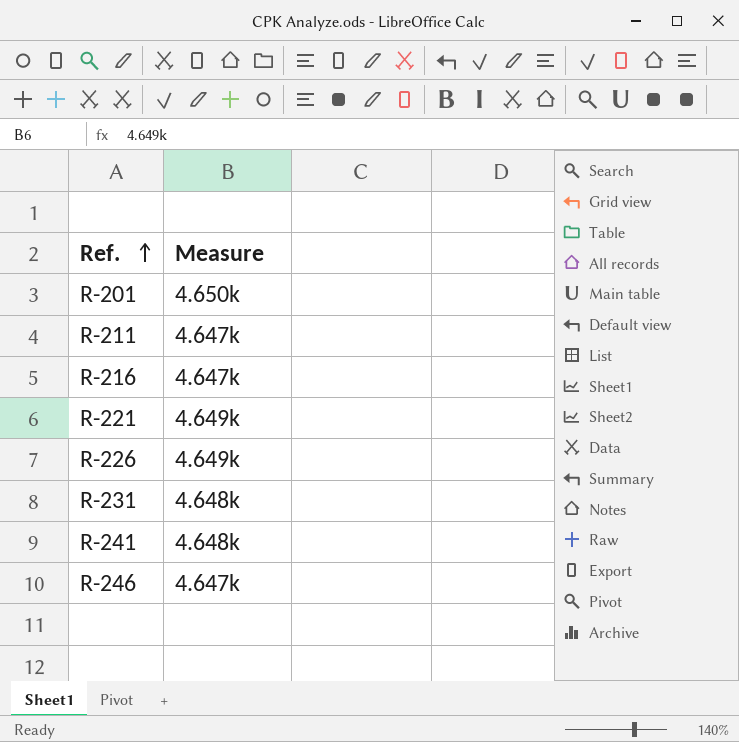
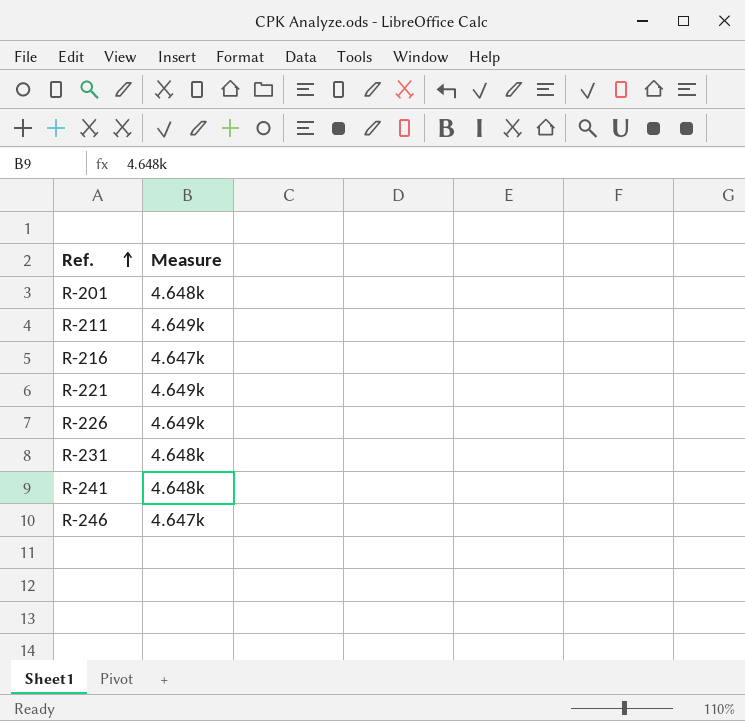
R-201 | Measure: 4.650k -> 4.648k
R-211 | Measure: 4.647k -> 4.649k

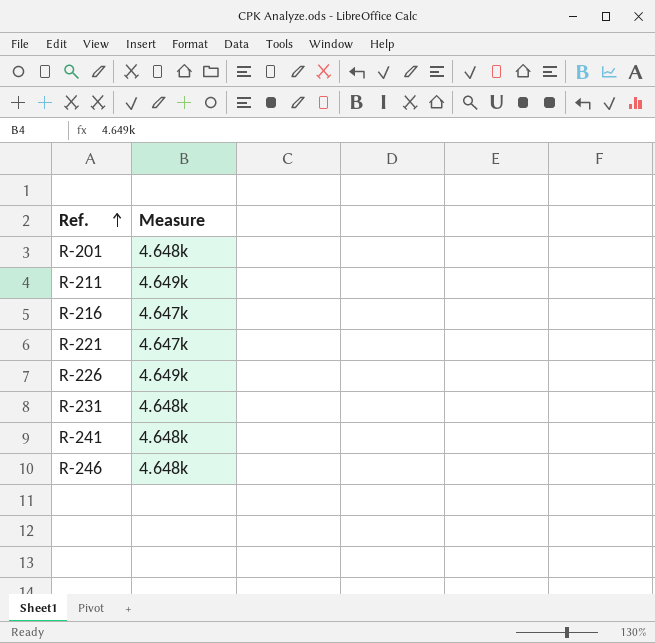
R-221 | Measure: 4.649k -> 4.647k
R-246 | Measure: 4.647k -> 4.648k

